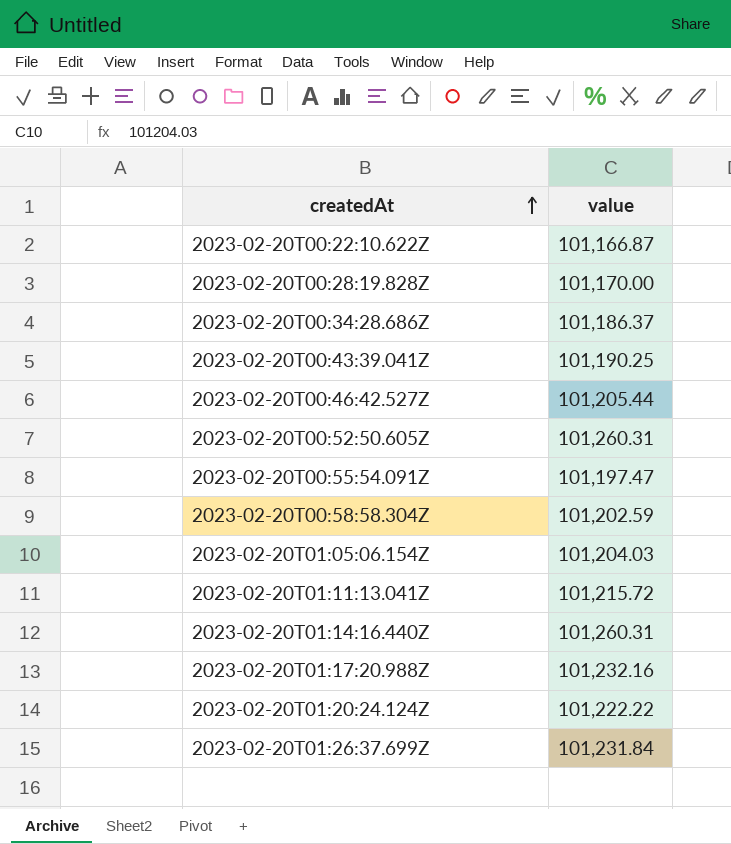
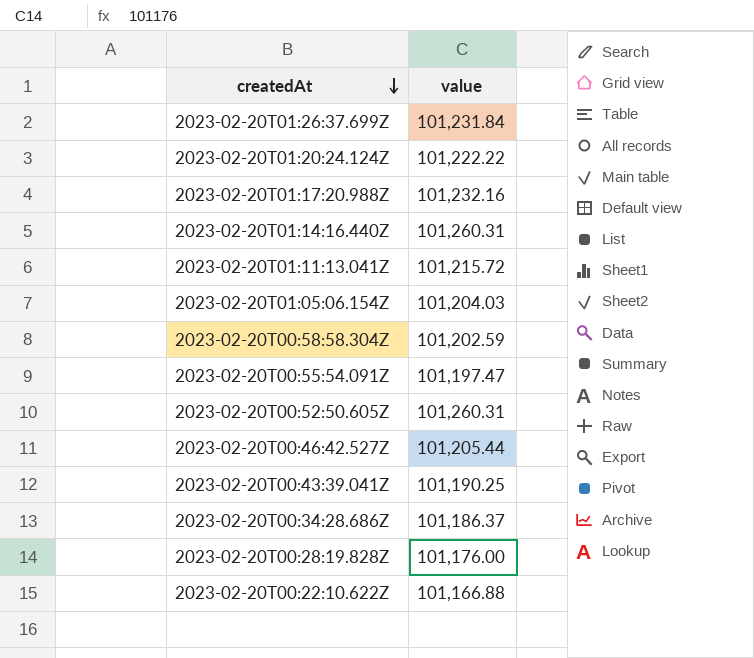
row order: createdAt ascending -> createdAt descending
2023-02-20T00:28:19.828Z | value: 101,170.00 -> 101,176.00
2023-02-20T00:22:10.622Z | value: 101,166.87 -> 101,166.88

